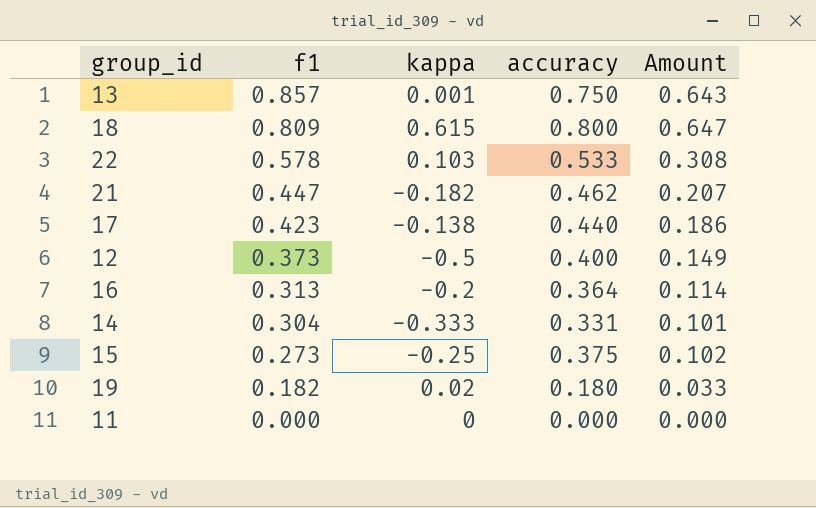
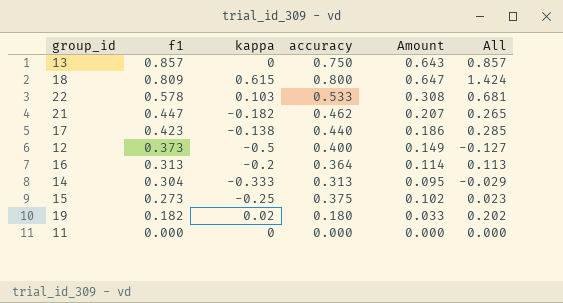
column All | formula: none -> [f1] + [kappa]
13 | kappa: 0.001 -> 0
14 | accuracy: 0.331 -> 0.313
14 | Amount: 0.101 -> 0.095

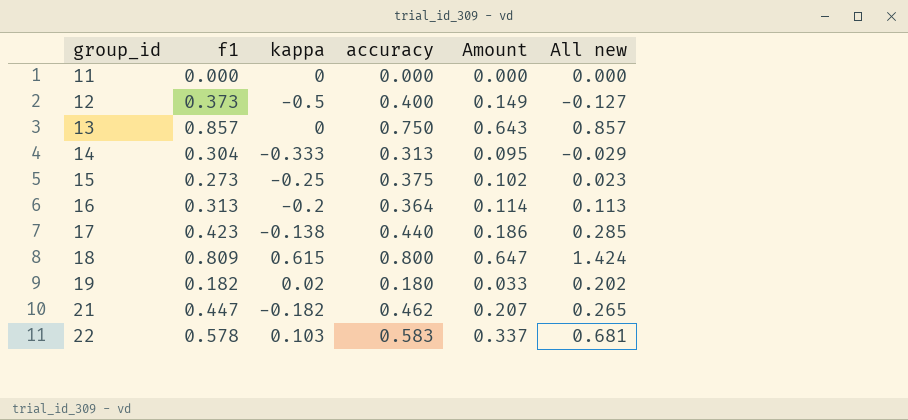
row order: f1 descending -> group_id ascending
column name: All -> All new
22 | accuracy: 0.533 -> 0.583
22 | Amount: 0.308 -> 0.337

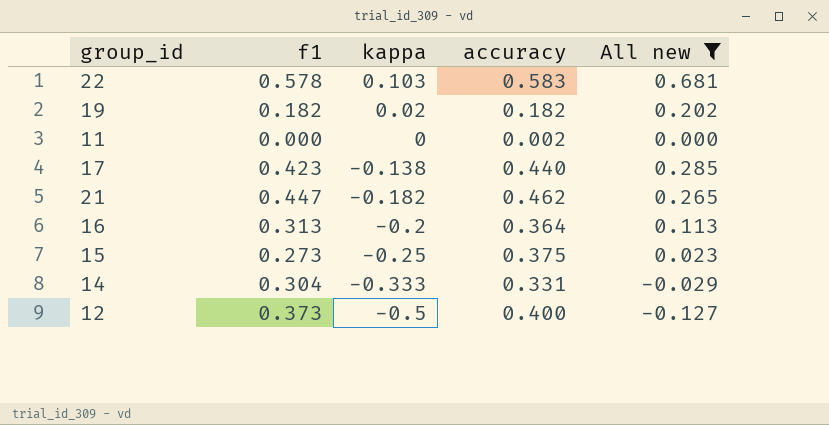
filter: none -> All new <= 0.681
row order: group_id ascending -> kappa descending
column Amount | formula: [f1] * [accuracy] -> none
19 | accuracy: 0.180 -> 0.182
11 | accuracy: 0.000 -> 0.002
14 | accuracy: 0.313 -> 0.331

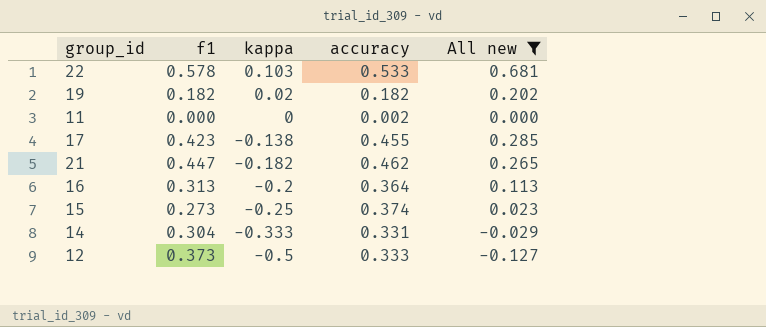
22 | accuracy: 0.583 -> 0.533
17 | accuracy: 0.440 -> 0.455
15 | accuracy: 0.375 -> 0.374
12 | accuracy: 0.400 -> 0.333

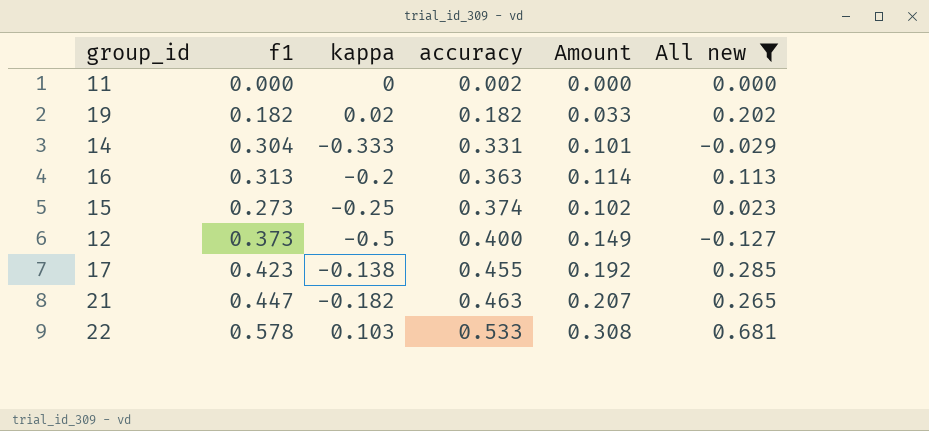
row order: kappa descending -> accuracy ascending
column Amount | formula: none -> [f1] * [accuracy]
16 | accuracy: 0.364 -> 0.363
12 | accuracy: 0.333 -> 0.400
21 | accuracy: 0.462 -> 0.463

